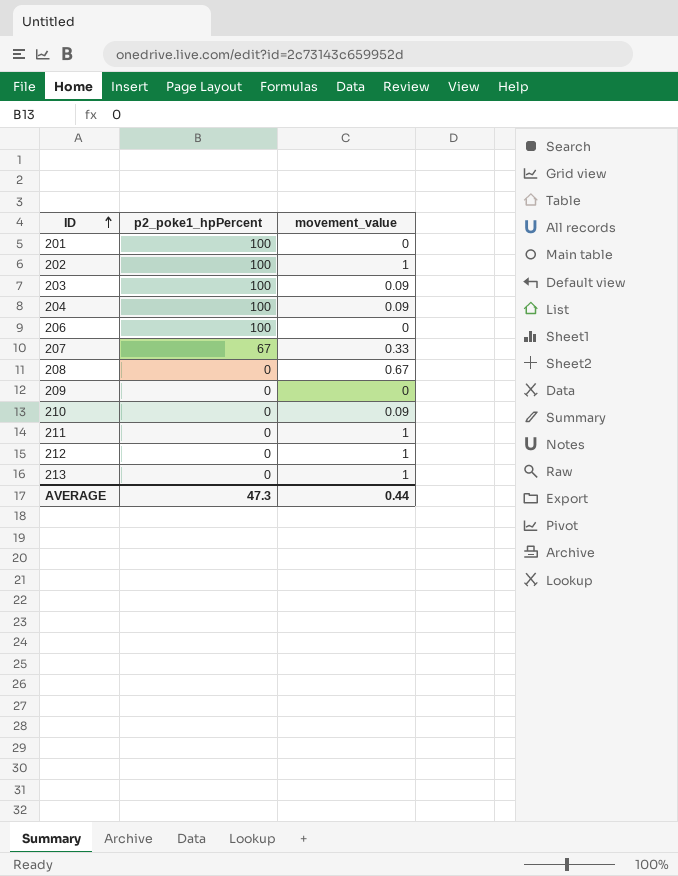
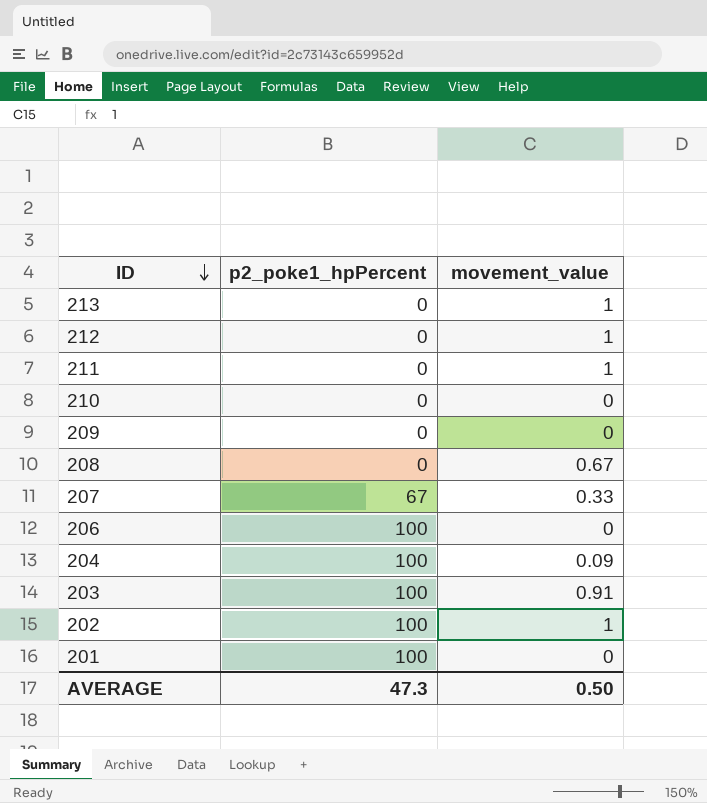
row order: ID ascending -> ID descending
210 | movement_value: 0.09 -> 0
203 | movement_value: 0.09 -> 0.91
AVERAGE | movement_value: 0.44 -> 0.50

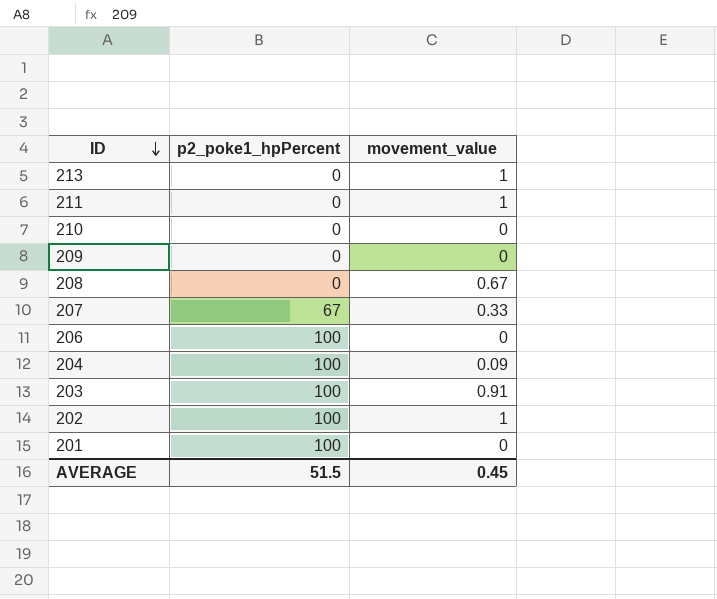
row 212: 0 | 1 -> none
AVERAGE | p2_poke1_hpPercent: 47.3 -> 51.5
AVERAGE | movement_value: 0.50 -> 0.45

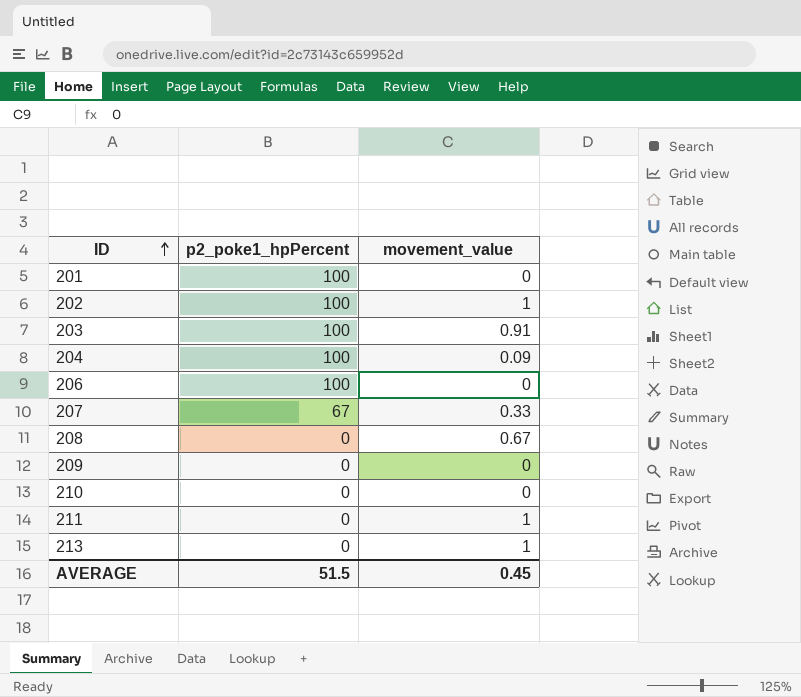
row order: ID descending -> ID ascending

